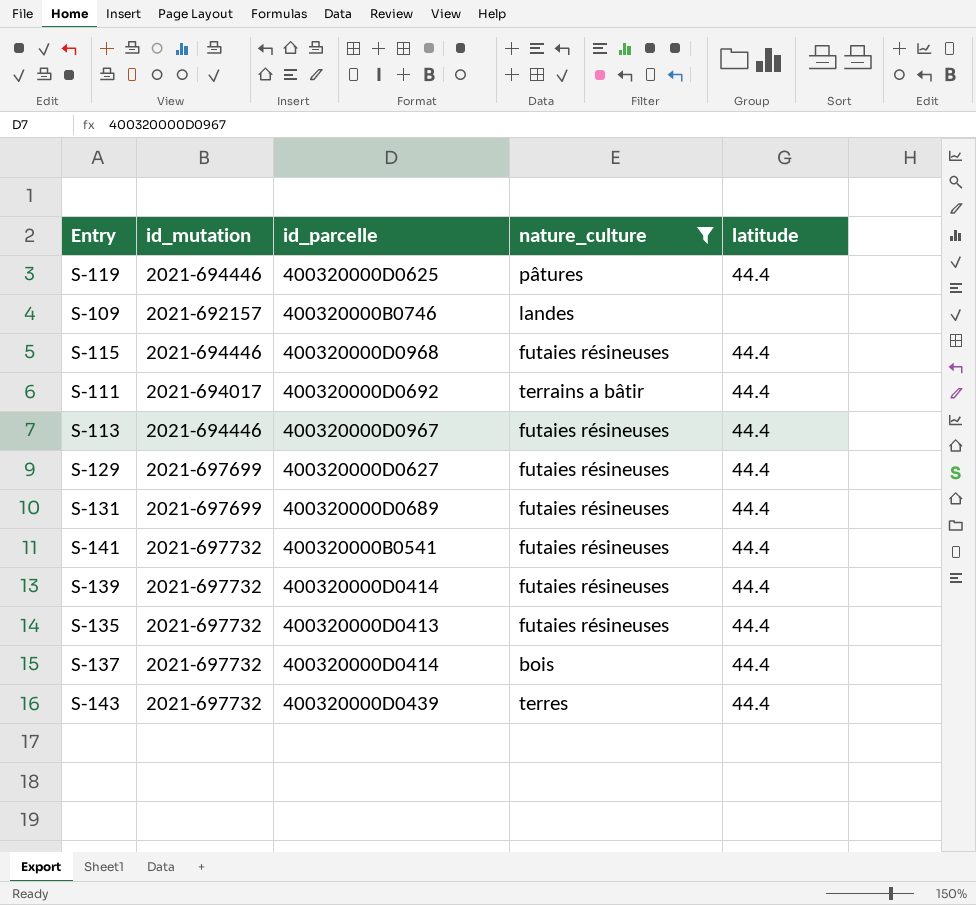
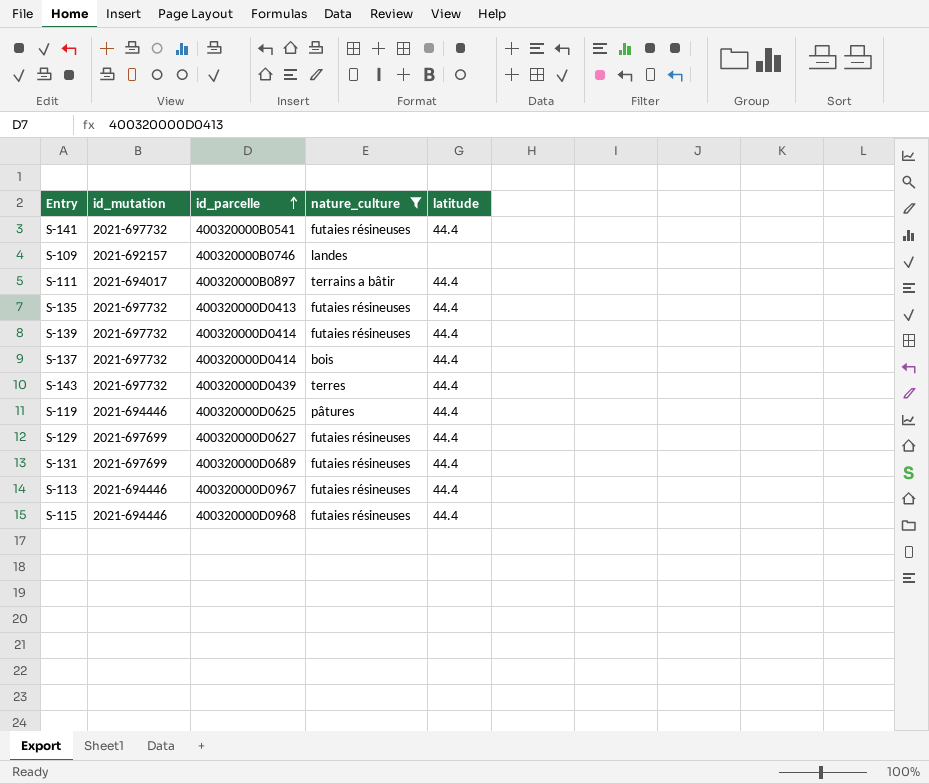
row order: none -> id_parcelle ascending
S-111 | id_parcelle: 400320000D0692 -> 400320000B0897

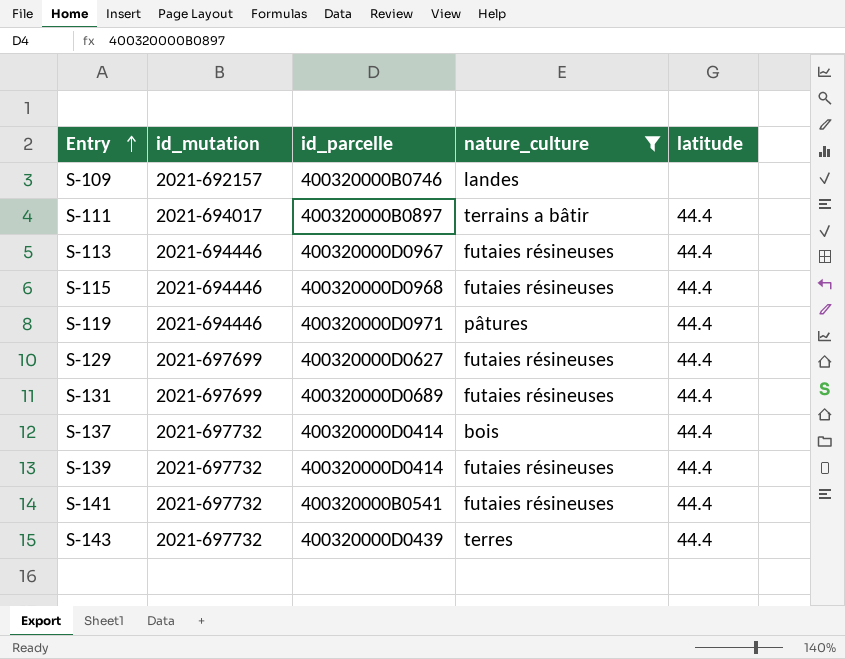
row order: id_parcelle ascending -> Entry ascending
row S-135: 2021-697732 | 400320000D0413 | futaies résineuses | 44.4 -> none
S-119 | id_parcelle: 400320000D0625 -> 400320000D0971

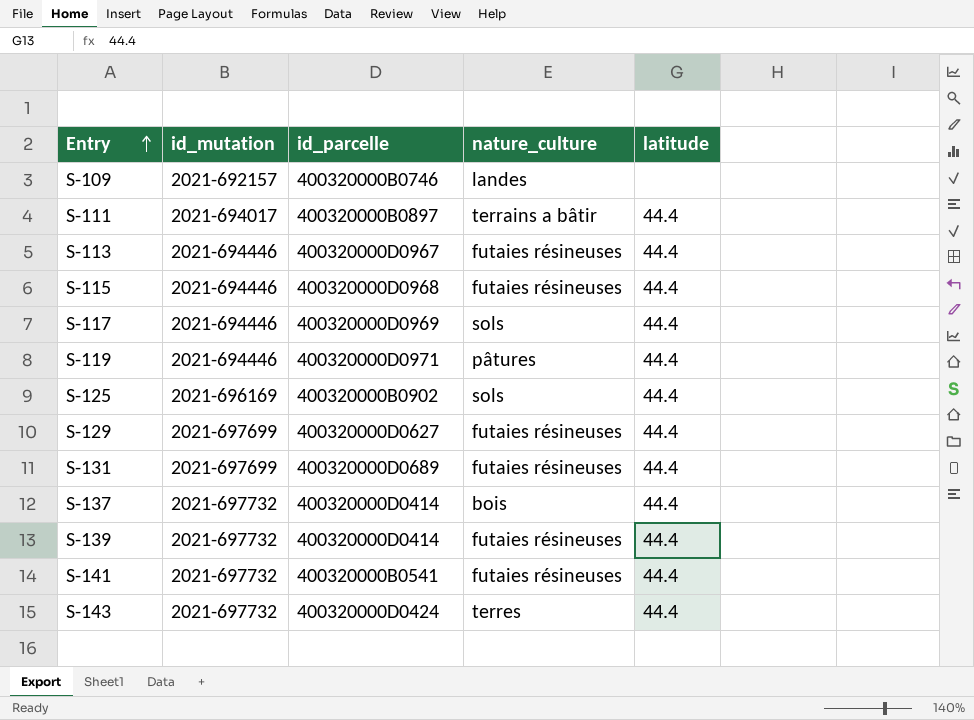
filter: nature_culture != sols -> none
S-143 | id_parcelle: 400320000D0439 -> 400320000D0424

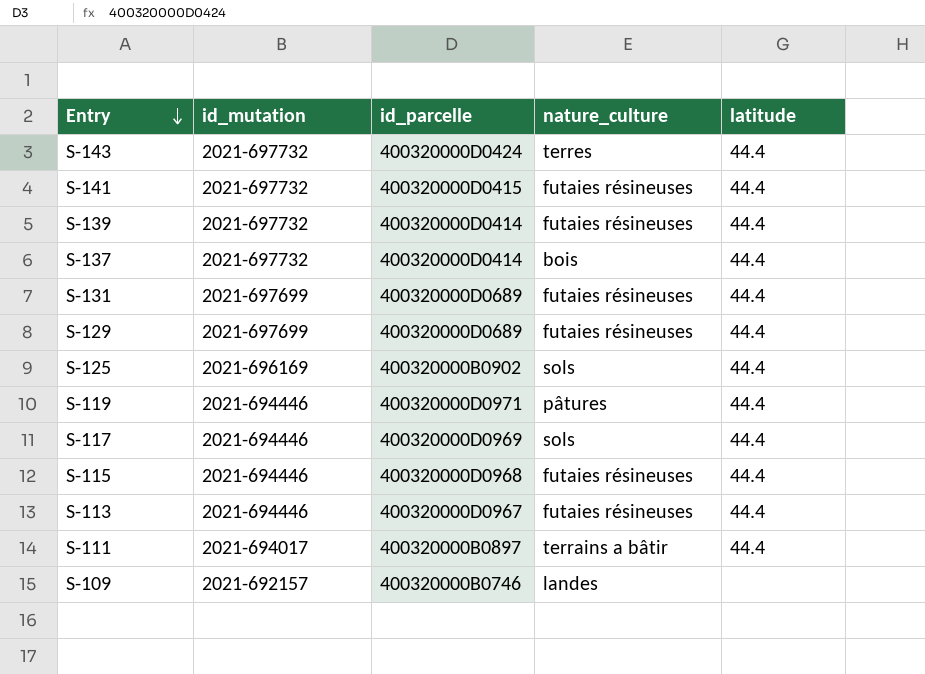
row order: Entry ascending -> Entry descending
S-141 | id_parcelle: 400320000B0541 -> 400320000D0415
S-129 | id_parcelle: 400320000D0627 -> 400320000D0689

